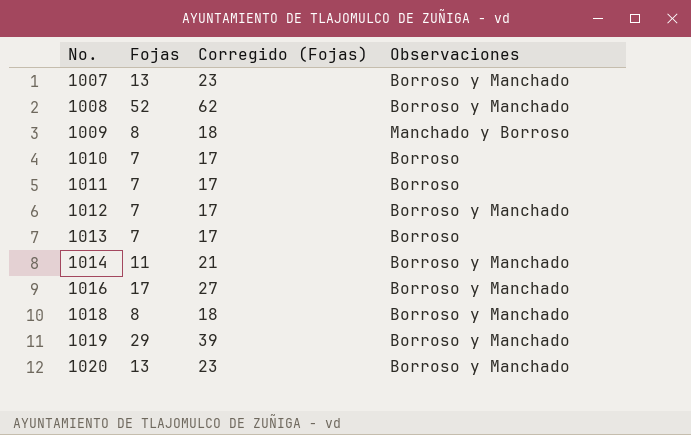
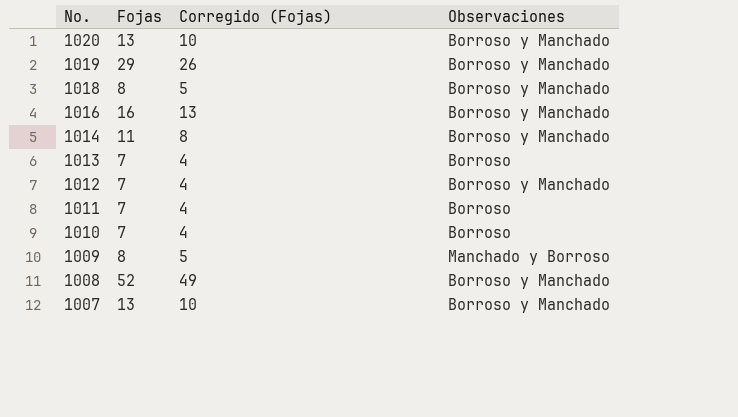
row order: No. ascending -> No. descending
column Corregido (Fojas) | formula: [Fojas] + 10 -> [Fojas] - 3
1016 | Fojas: 17 -> 16

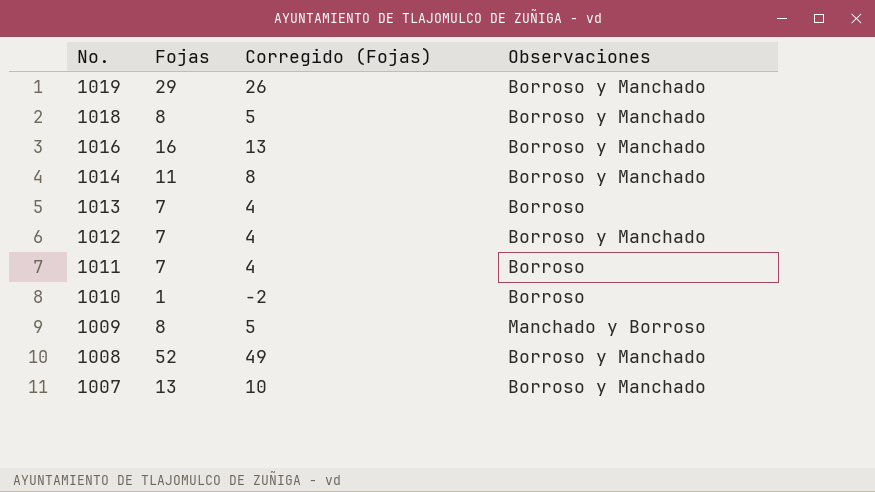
row 1020: 13 | 10 | Borroso y Manchado -> none
1010 | Fojas: 7 -> 1
1010 | Corregido (Fojas): 4 -> -2

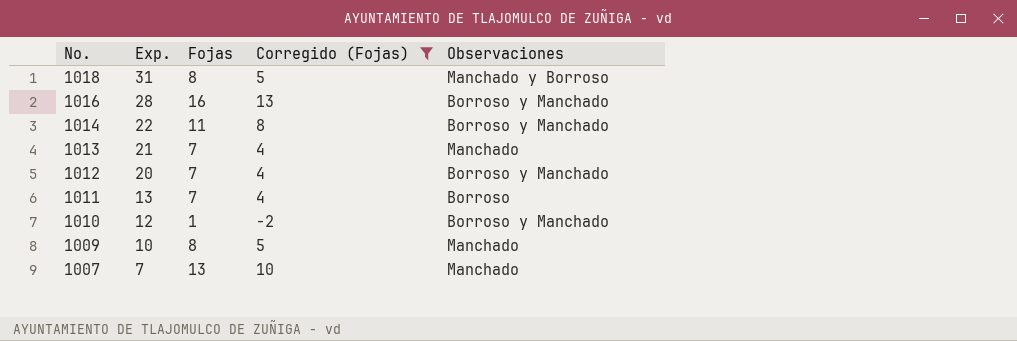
filter: none -> Corregido (Fojas) <= 13
column Exp. | position: none -> 2
1018 | Observaciones: Borroso y Manchado -> Manchado y Borroso
1013 | Observaciones: Borroso -> Manchado
1010 | Observaciones: Borroso -> Borroso y Manchado
1009 | Observaciones: Manchado y Borroso -> Manchado
1007 | Observaciones: Borroso y Manchado -> Manchado

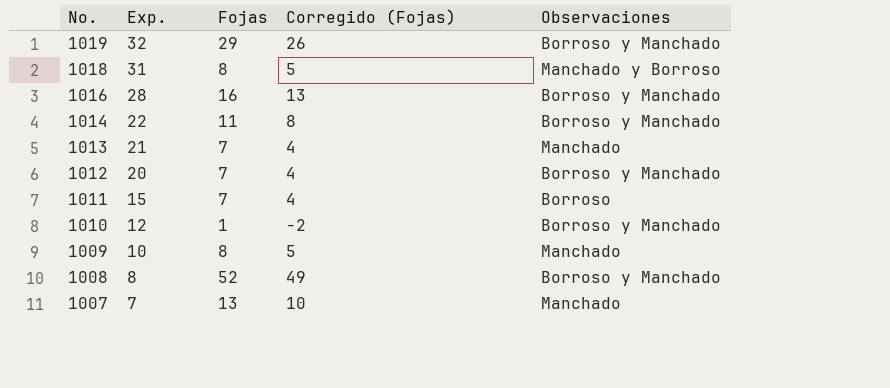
filter: Corregido (Fojas) <= 13 -> none
1011 | Exp.: 13 -> 15

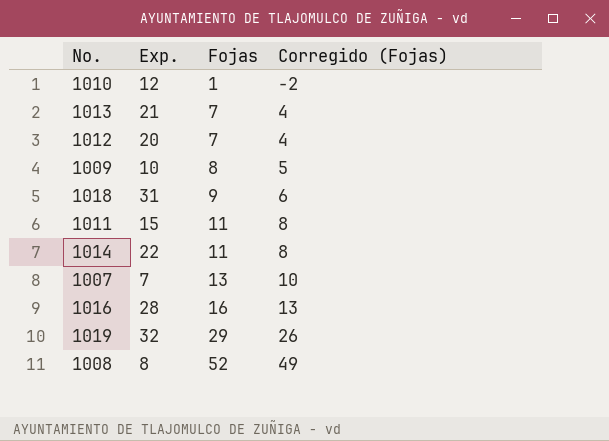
row order: No. descending -> Fojas ascending
column Observaciones | position: 5 -> none
1018 | Fojas: 8 -> 9
1018 | Corregido (Fojas): 5 -> 6
1011 | Fojas: 7 -> 11
1011 | Corregido (Fojas): 4 -> 8

